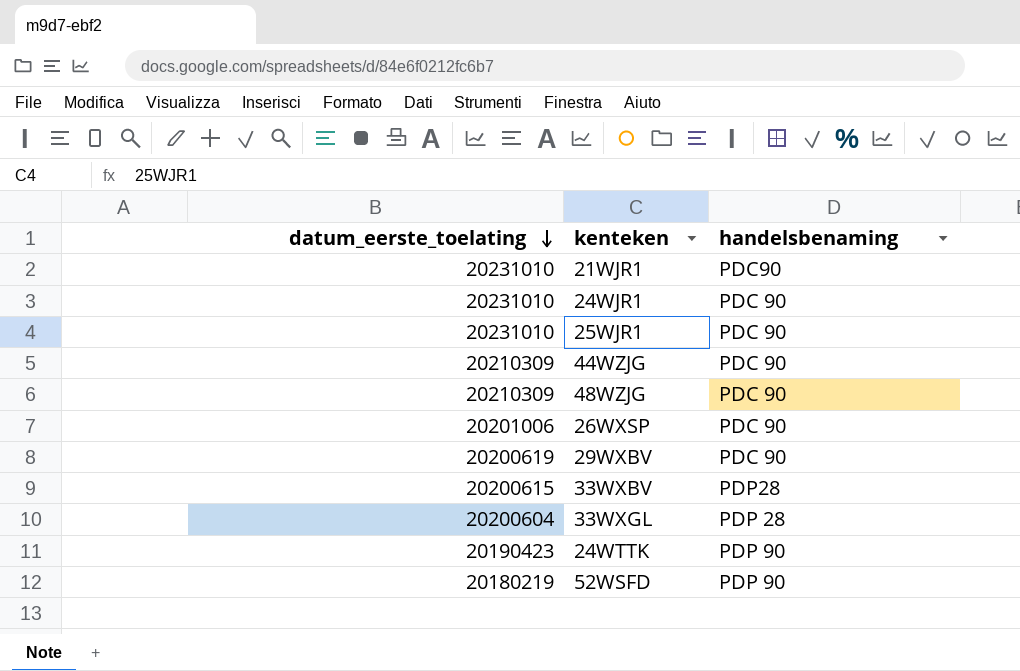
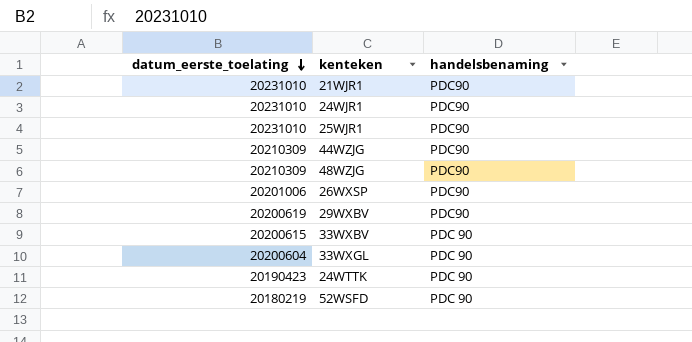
24WJR1 | handelsbenaming: PDC 90 -> PDC90
25WJR1 | handelsbenaming: PDC 90 -> PDC90
44WZJG | handelsbenaming: PDC 90 -> PDC90
48WZJG | handelsbenaming: PDC 90 -> PDC90
26WXSP | handelsbenaming: PDC 90 -> PDC90
29WXBV | handelsbenaming: PDC 90 -> PDC90
33WXBV | handelsbenaming: PDP28 -> PDC 90
33WXGL | handelsbenaming: PDP 28 -> PDC 90
24WTTK | handelsbenaming: PDP 90 -> PDC 90
52WSFD | handelsbenaming: PDP 90 -> PDC 90

